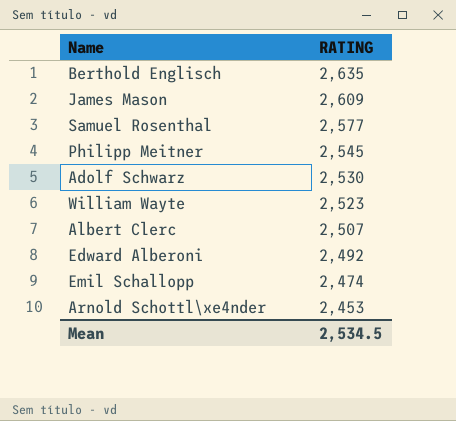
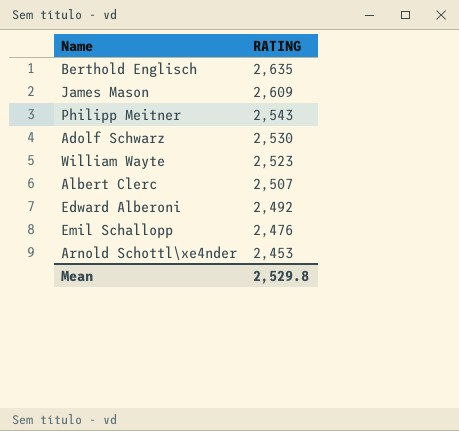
row Samuel Rosenthal: 2,577 -> none
Philipp Meitner | RATING: 2,545 -> 2,543
Emil Schallopp | RATING: 2,474 -> 2,476
Mean | RATING: 2,534.5 -> 2,529.8

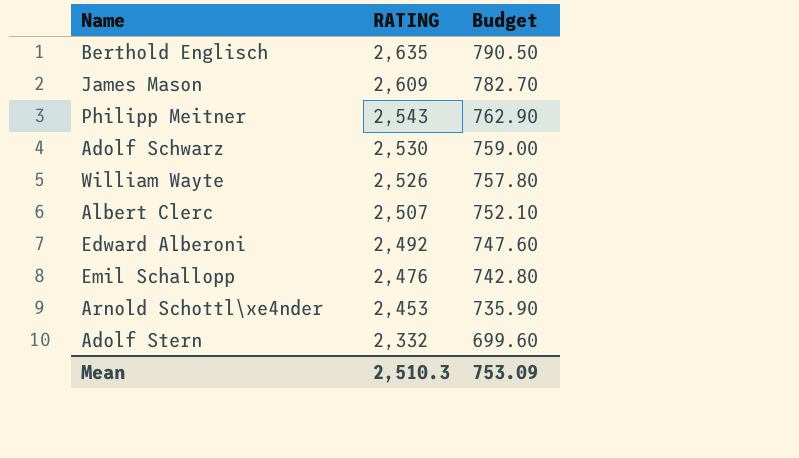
column Budget | formula: none -> [RATING] * 0.3
William Wayte | RATING: 2,523 -> 2,526
row Adolf Stern: none -> 2,332 | 699.60
Mean | RATING: 2,529.8 -> 2,510.3

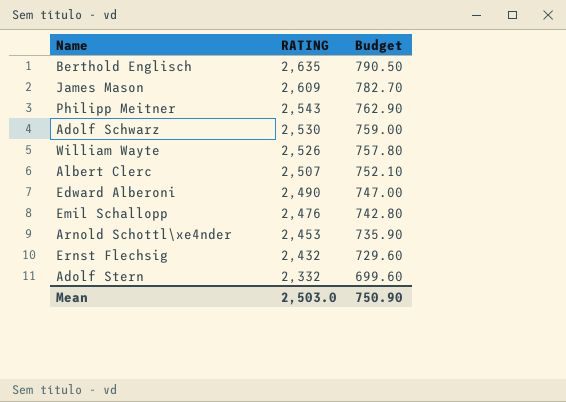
Edward Alberoni | RATING: 2,492 -> 2,490
Edward Alberoni | Budget: 747.60 -> 747.00
row Ernst Flechsig: none -> 2,432 | 729.60
Mean | RATING: 2,510.3 -> 2,503.0
Mean | Budget: 753.09 -> 750.90

